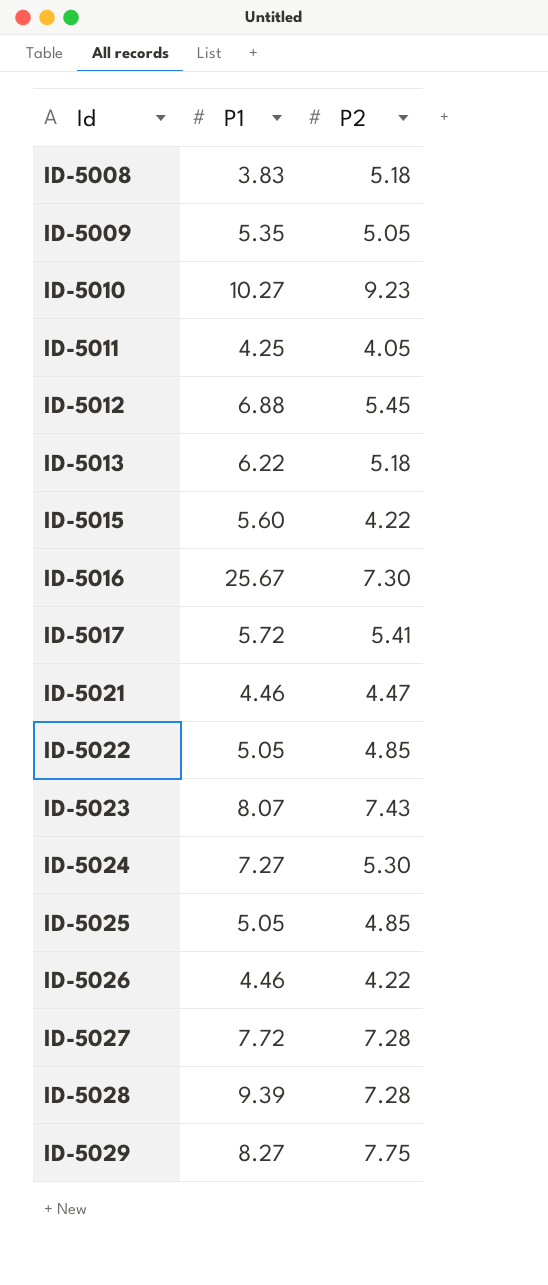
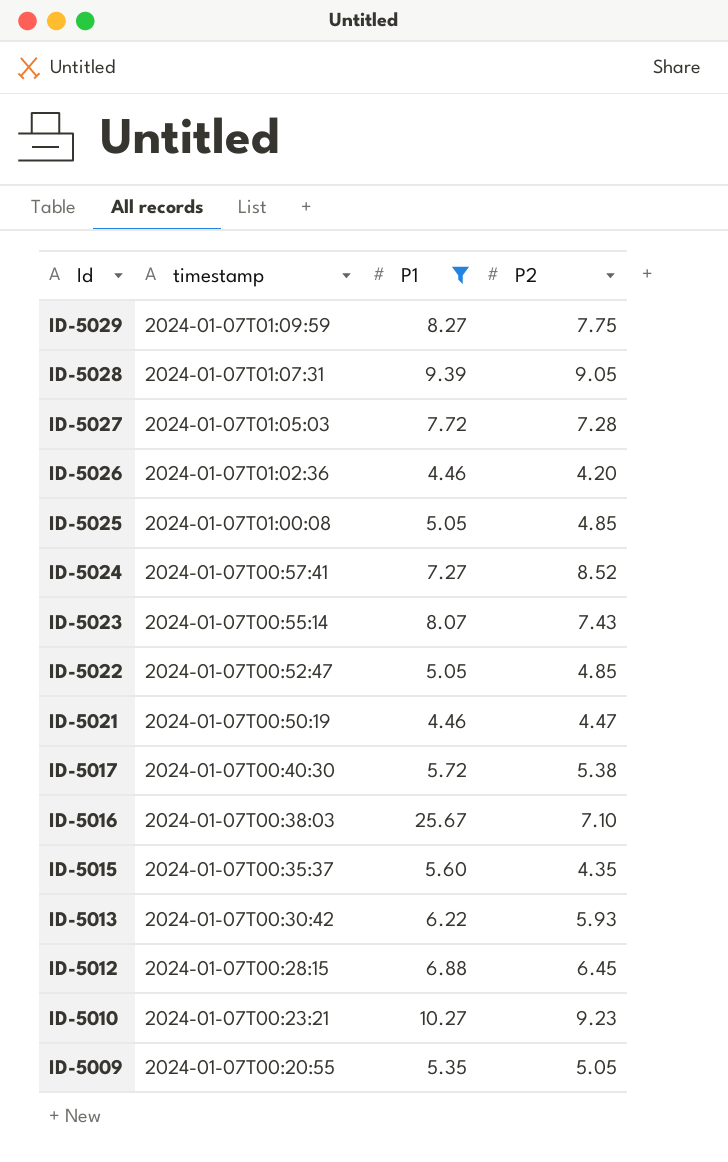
filter: none -> P1 >= 4.46
row order: Id ascending -> Id descending
column timestamp | position: none -> 2
ID-5028 | P2: 7.28 -> 9.05
ID-5026 | P2: 4.22 -> 4.20
ID-5024 | P2: 5.30 -> 8.52
ID-5017 | P2: 5.41 -> 5.38
ID-5016 | P2: 7.30 -> 7.10
ID-5015 | P2: 4.22 -> 4.35
ID-5013 | P2: 5.18 -> 5.93
ID-5012 | P2: 5.45 -> 6.45

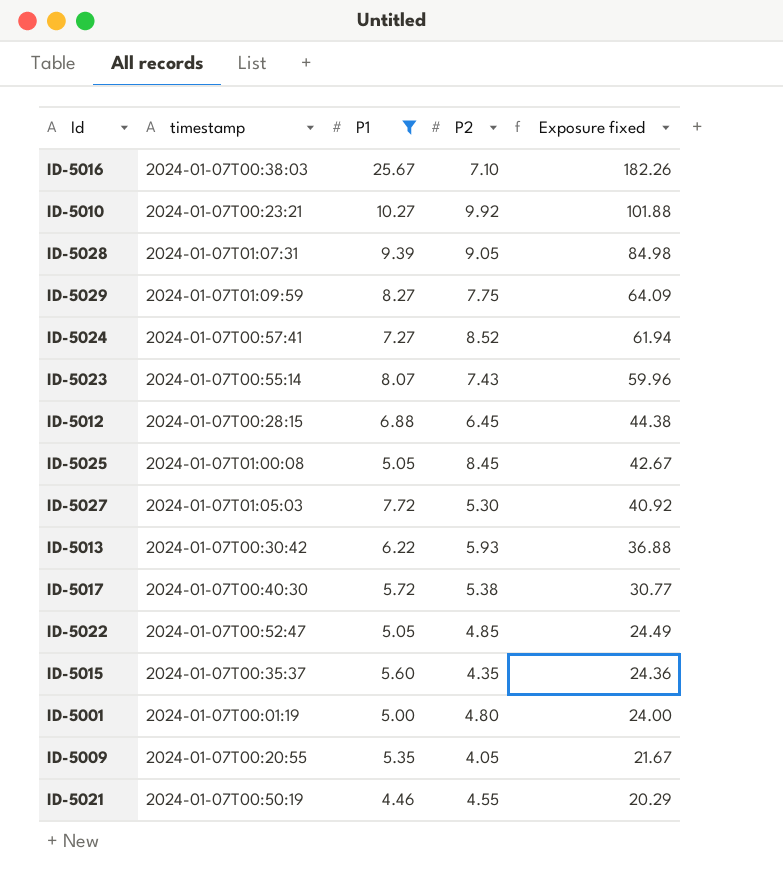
row order: Id descending -> Exposure fixed descending
column Exposure fixed | formula: none -> [P1] * [P2]
row ID-5026: 2024-01-07T01:02:36 | 4.46 | 4.20 -> none
ID-5010 | P2: 9.23 -> 9.92
ID-5025 | P2: 4.85 -> 8.45
ID-5027 | P2: 7.28 -> 5.30
row ID-5001: none -> 2024-01-07T00:01:19 | 5.00 | 4.80 | 24.00
ID-5009 | P2: 5.05 -> 4.05
ID-5021 | P2: 4.47 -> 4.55

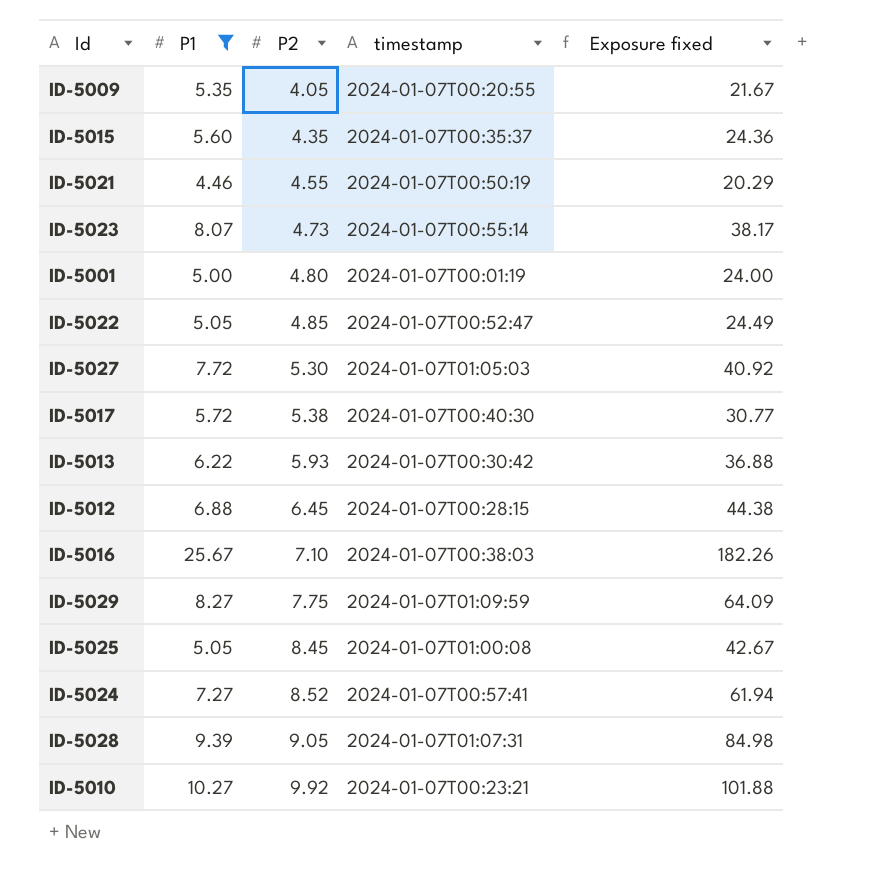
row order: Exposure fixed descending -> P2 ascending
column timestamp | position: 2 -> 4
ID-5023 | P2: 7.43 -> 4.73
ID-5023 | Exposure fixed: 59.96 -> 38.17

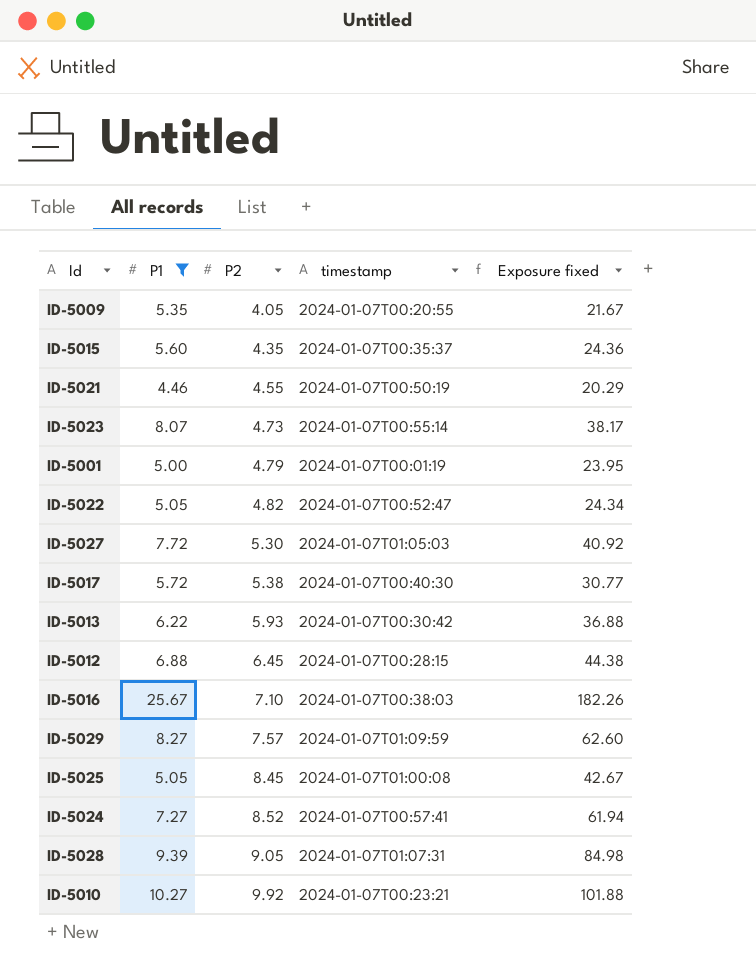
ID-5001 | P2: 4.80 -> 4.79
ID-5001 | Exposure fixed: 24.00 -> 23.95
ID-5022 | P2: 4.85 -> 4.82
ID-5022 | Exposure fixed: 24.49 -> 24.34
ID-5029 | P2: 7.75 -> 7.57
ID-5029 | Exposure fixed: 64.09 -> 62.60

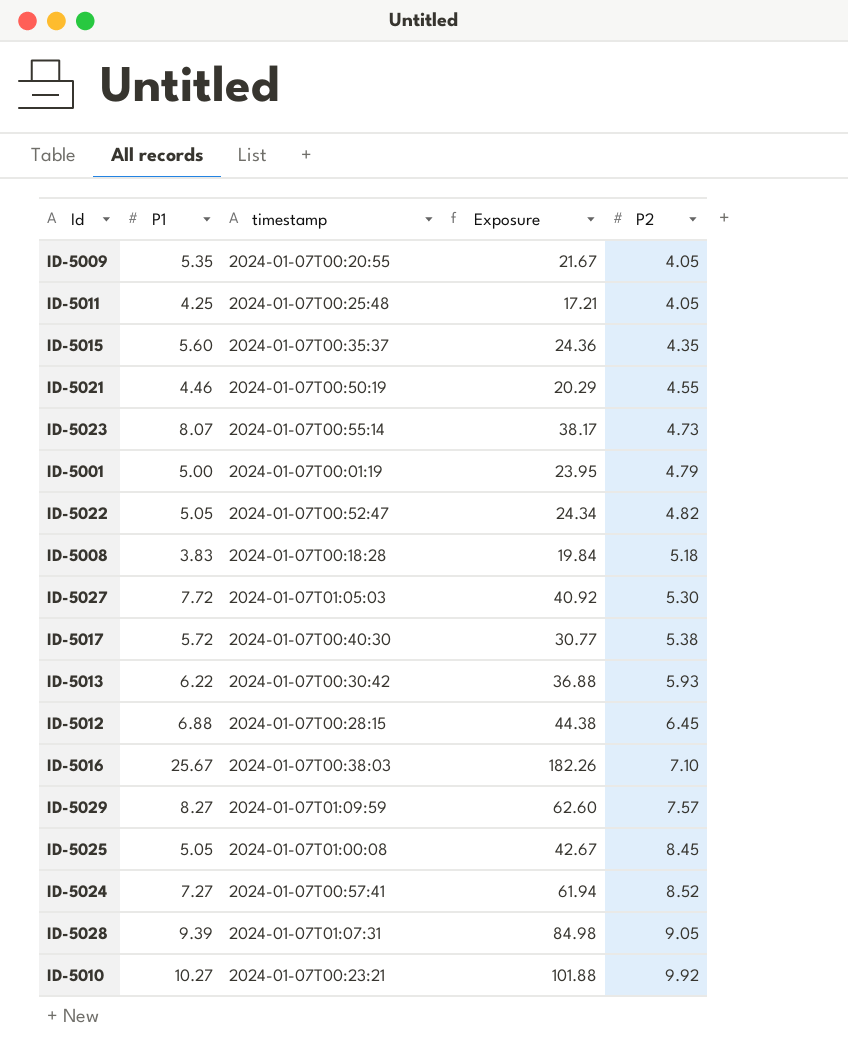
filter: P1 >= 4.46 -> none
column name: Exposure fixed -> Exposure
column P2 | position: 3 -> 5

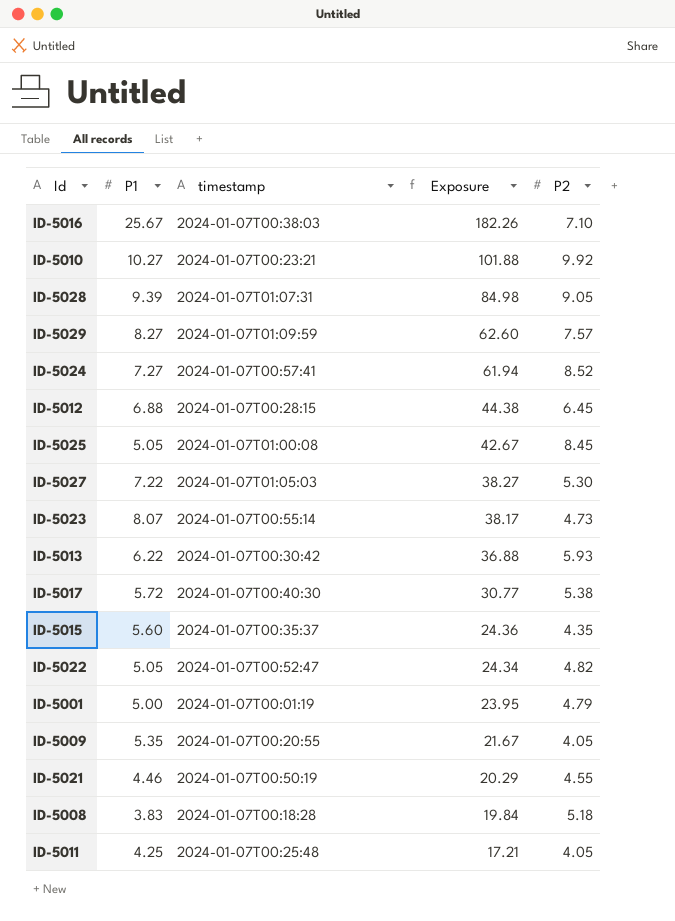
row order: P2 ascending -> Exposure descending
ID-5027 | P1: 7.72 -> 7.22
ID-5027 | Exposure: 40.92 -> 38.27

